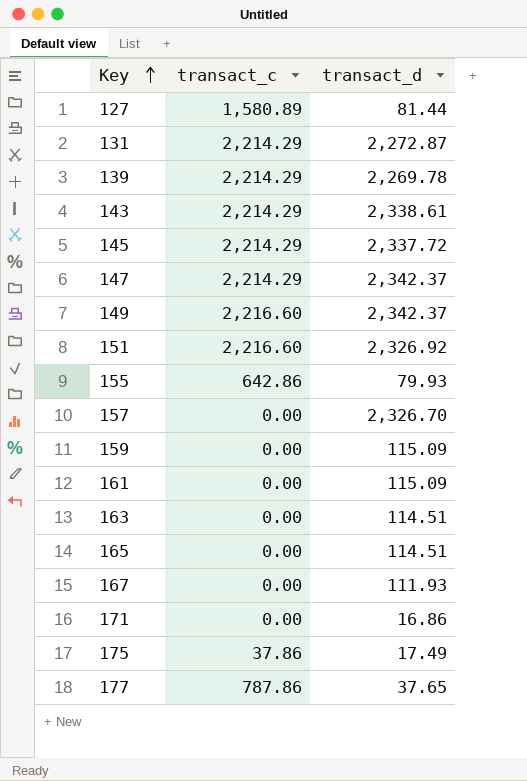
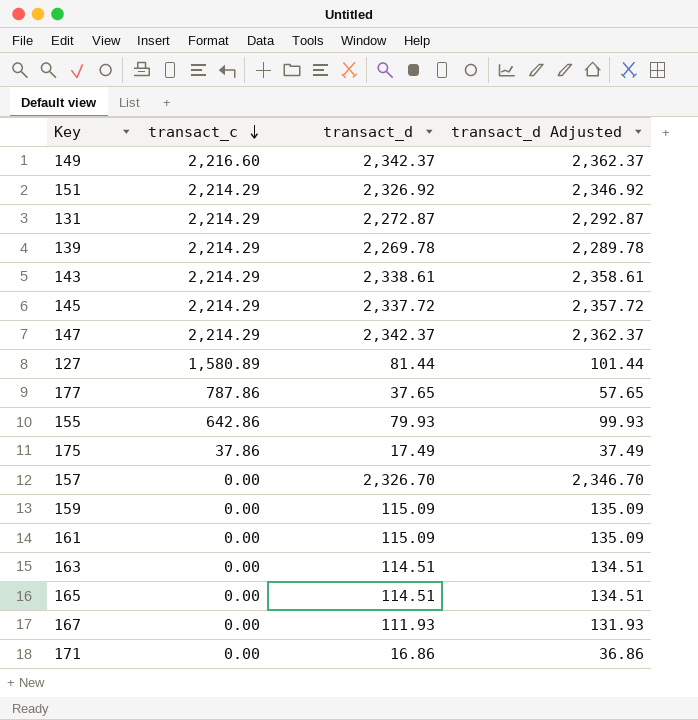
row order: Key ascending -> transact_c descending
column transact_d Adjusted | formula: none -> [transact_d] + 20
151 | transact_c: 2,216.60 -> 2,214.29

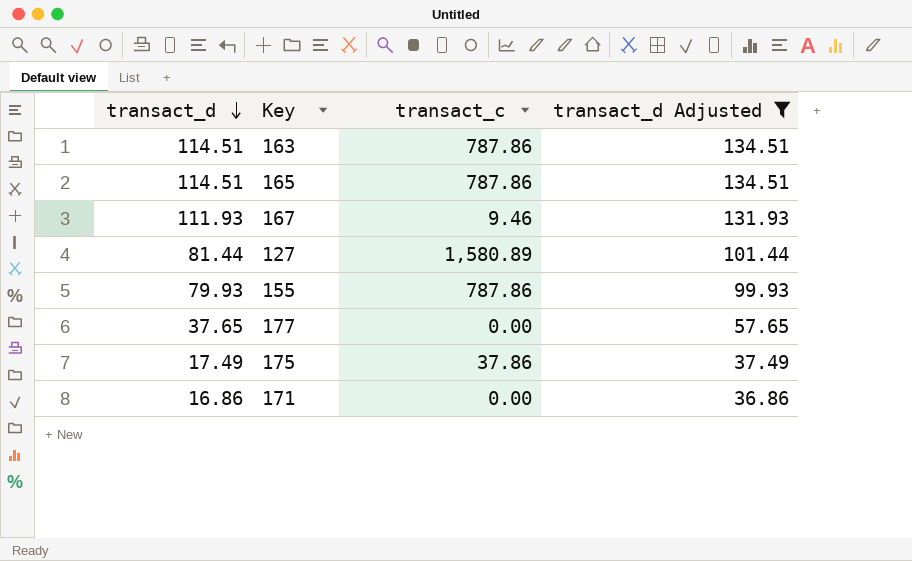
filter: none -> transact_d Adjusted <= 134.51
row order: transact_c descending -> transact_d descending
column transact_d | position: 3 -> 1
163 | transact_c: 0.00 -> 787.86
165 | transact_c: 0.00 -> 787.86
167 | transact_c: 0.00 -> 9.46
155 | transact_c: 642.86 -> 787.86
177 | transact_c: 787.86 -> 0.00

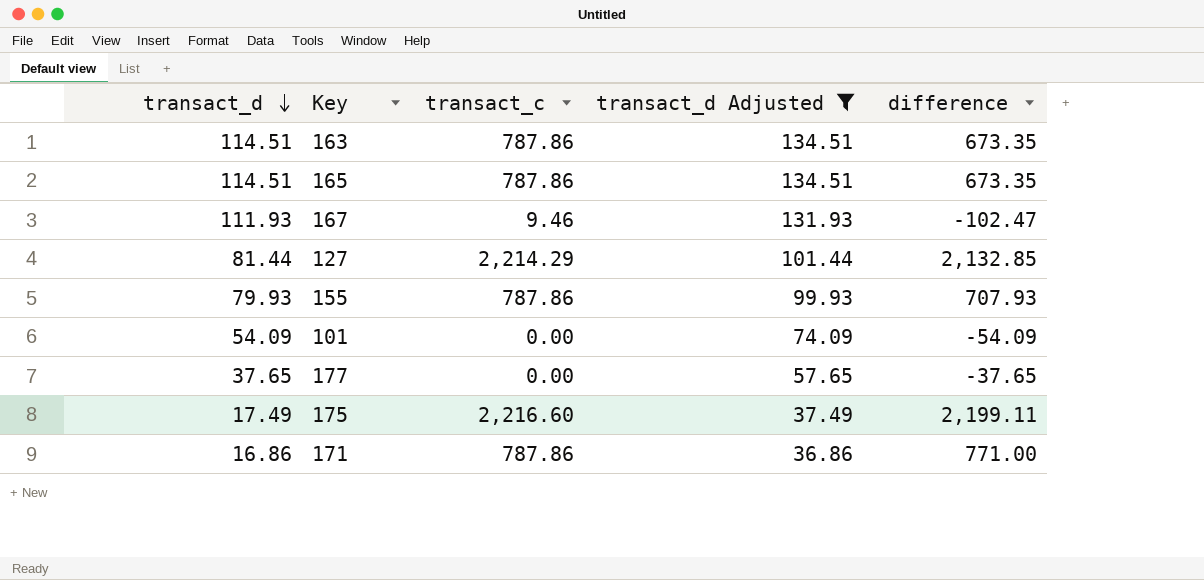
column difference | formula: none -> [transact_c] - [transact_d]
127 | transact_c: 1,580.89 -> 2,214.29
row 101: none -> 54.09 | 0.00 | 74.09 | -54.09
175 | transact_c: 37.86 -> 2,216.60
171 | transact_c: 0.00 -> 787.86

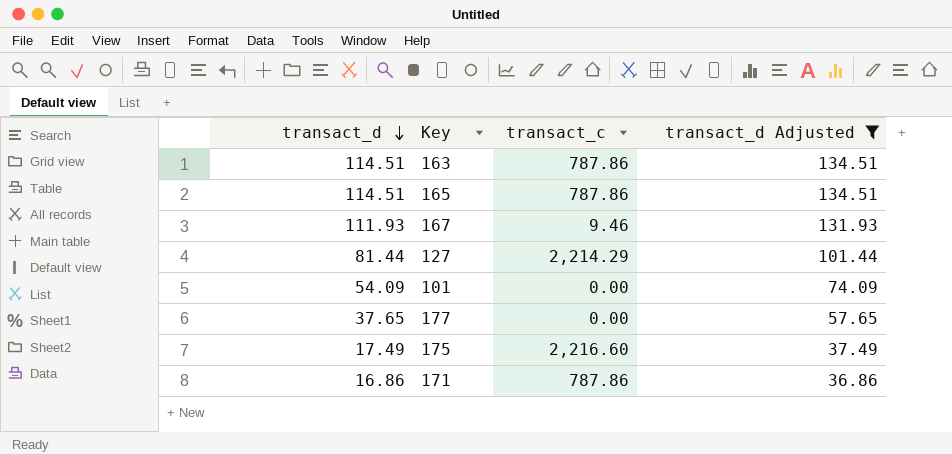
column difference | formula: [transact_c] - [transact_d] -> none
row 155: 79.93 | 787.86 | 99.93 | 707.93 -> none

